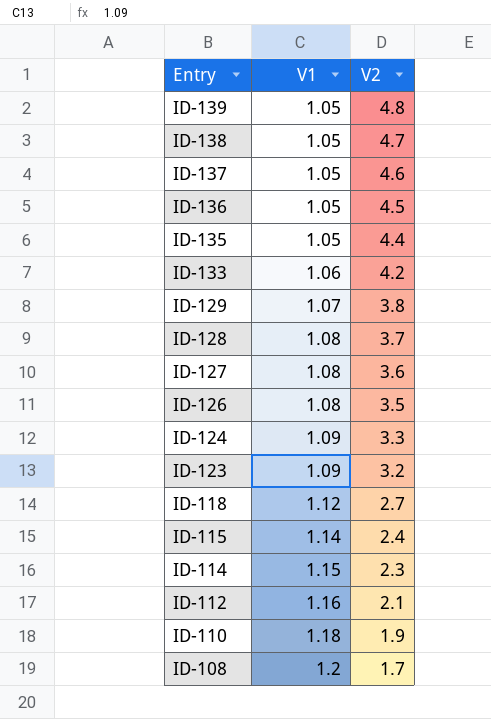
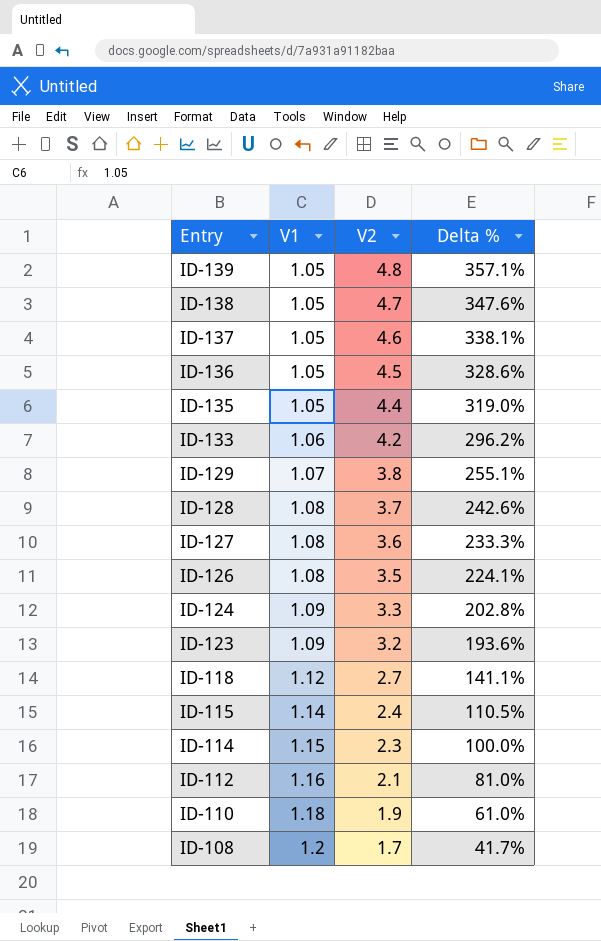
column Delta % | formula: none -> ([V2] - [V1]) / [V1]

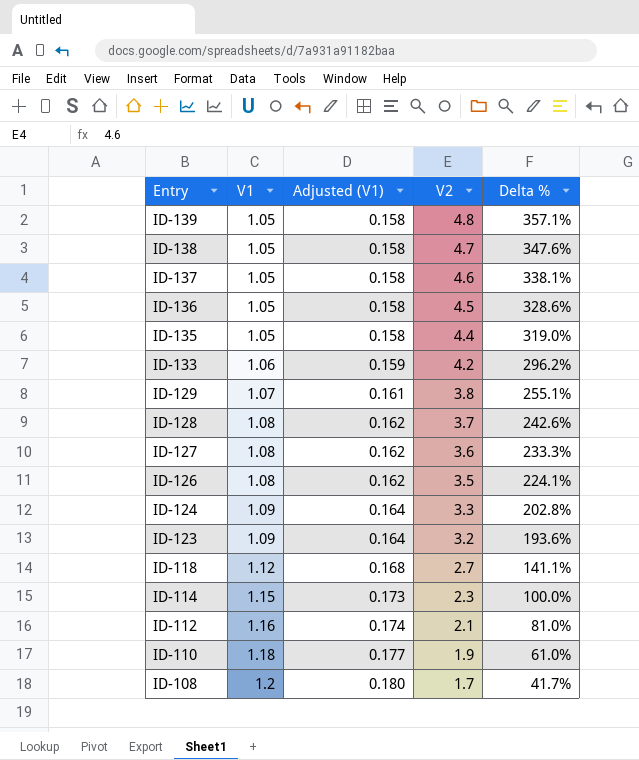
column Adjusted (V1) | formula: none -> [V1] * 0.15
row ID-115: 1.14 | 2.4 | 110.5% -> none

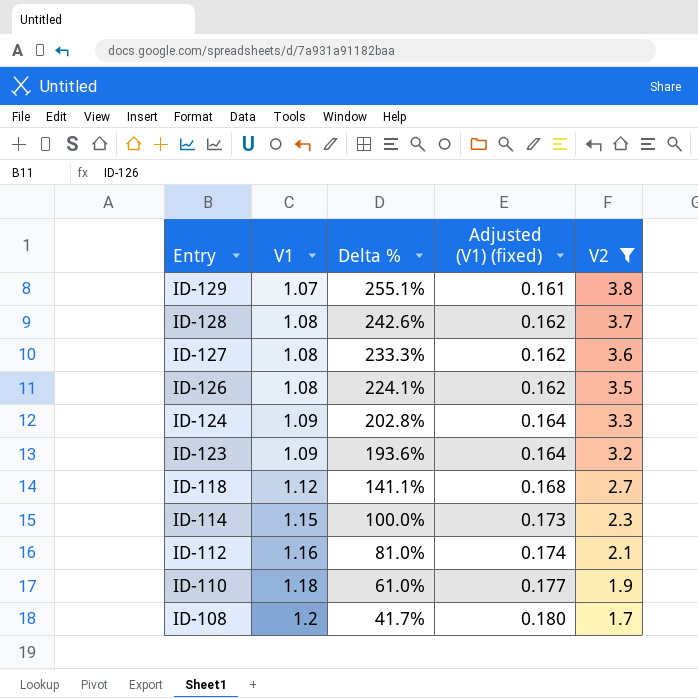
filter: none -> V2 <= 3.8
column Delta % | position: 5 -> 3
column name: Adjusted (V1) -> Adjusted (V1) (fixed)

